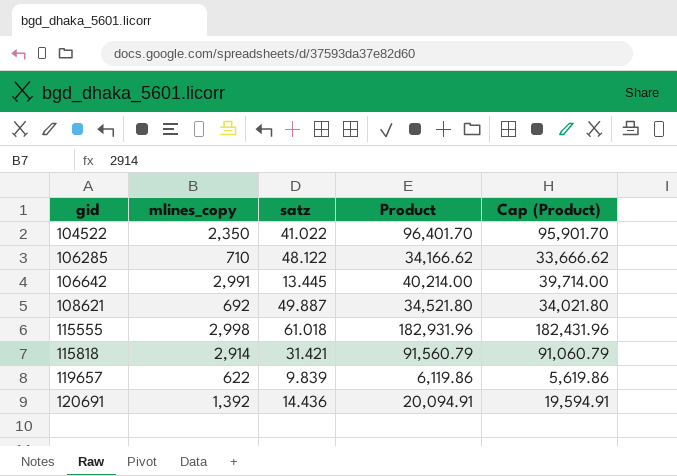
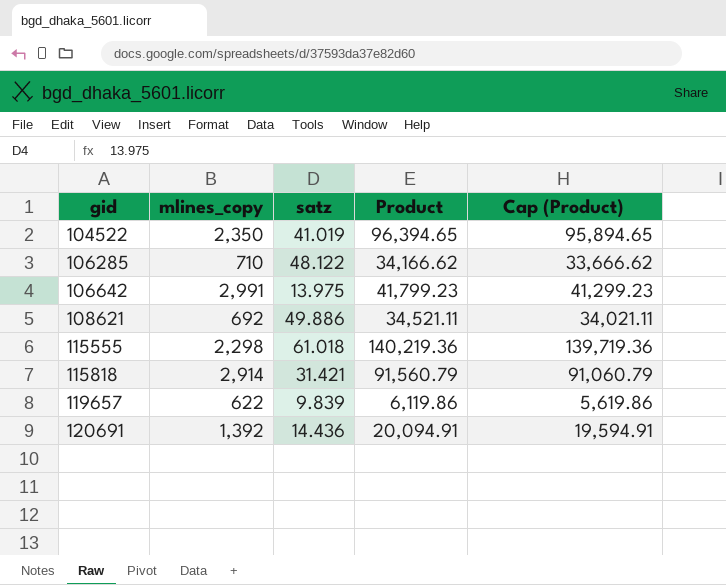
104522 | satz: 41.022 -> 41.019
104522 | Product: 96,401.70 -> 96,394.65
104522 | Cap (Product): 95,901.70 -> 95,894.65
106642 | satz: 13.445 -> 13.975
106642 | Product: 40,214.00 -> 41,799.23
106642 | Cap (Product): 39,714.00 -> 41,299.23
108621 | satz: 49.887 -> 49.886
108621 | Product: 34,521.80 -> 34,521.11
108621 | Cap (Product): 34,021.80 -> 34,021.11
115555 | mlines_copy: 2,998 -> 2,298
115555 | Product: 182,931.96 -> 140,219.36
115555 | Cap (Product): 182,431.96 -> 139,719.36

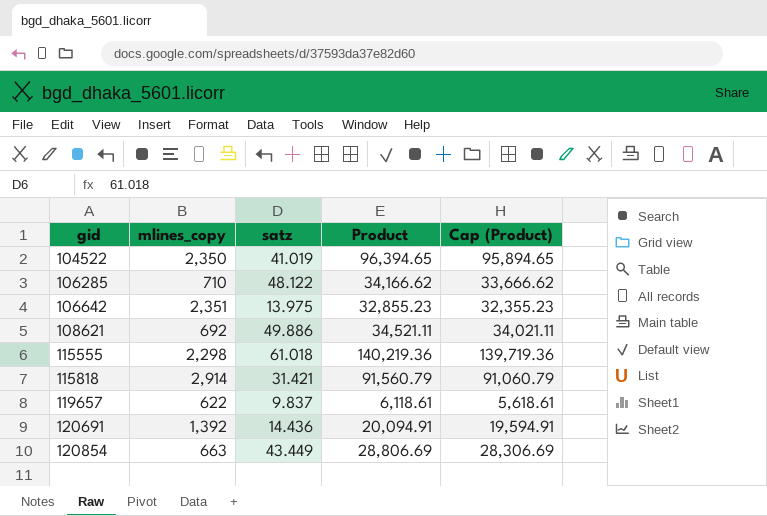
106642 | mlines_copy: 2,991 -> 2,351
106642 | Product: 41,799.23 -> 32,855.23
106642 | Cap (Product): 41,299.23 -> 32,355.23
119657 | satz: 9.839 -> 9.837
119657 | Product: 6,119.86 -> 6,118.61
119657 | Cap (Product): 5,619.86 -> 5,618.61
row 120854: none -> 663 | 43.449 | 28,806.69 | 28,306.69

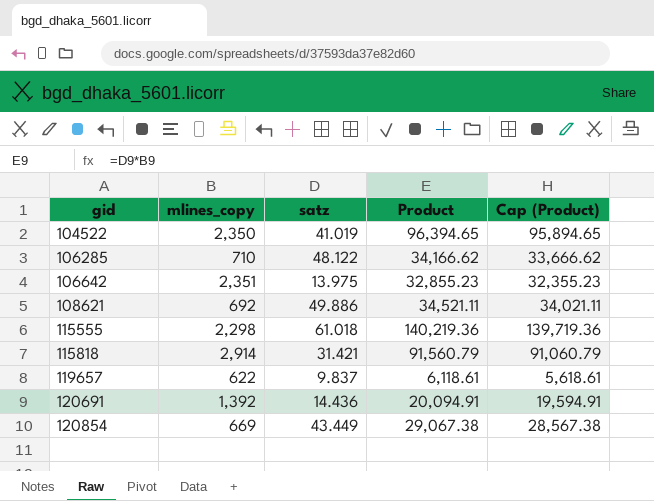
120854 | mlines_copy: 663 -> 669
120854 | Product: 28,806.69 -> 29,067.38
120854 | Cap (Product): 28,306.69 -> 28,567.38

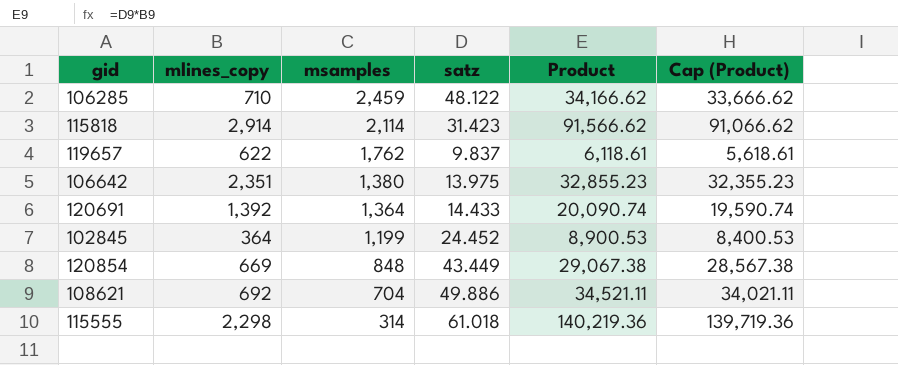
row order: gid ascending -> msamples descending
column msamples | position: none -> 3
row 104522: 2,350 | 41.019 | 96,394.65 | 95,894.65 -> none
115818 | satz: 31.421 -> 31.423
115818 | Product: 91,560.79 -> 91,566.62
115818 | Cap (Product): 91,060.79 -> 91,066.62
120691 | satz: 14.436 -> 14.433
120691 | Product: 20,094.91 -> 20,090.74
120691 | Cap (Product): 19,594.91 -> 19,590.74
row 102845: none -> 364 | 1,199 | 24.452 | 8,900.53 | 8,400.53

